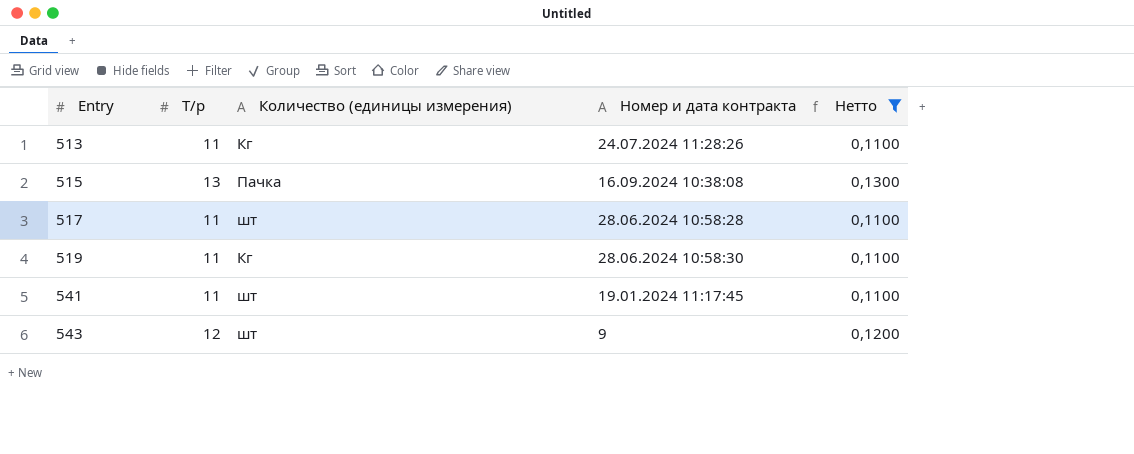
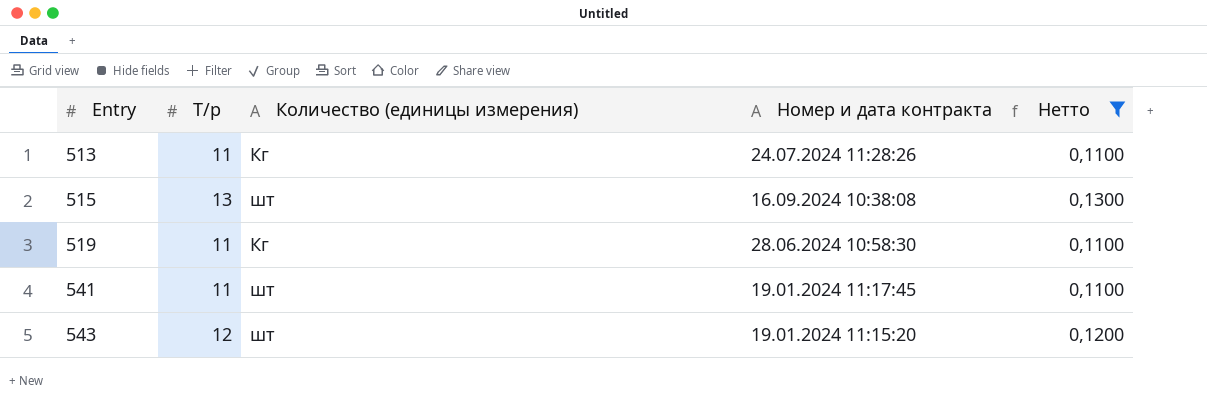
row 517: 11 | шт | 28.06.2024 10:58:28 | 0,1100 -> none
515 | Количество (единицы измерения): Пачка -> шт
543 | Номер и дата контракта: 9 -> 19.01.2024 11:15:20

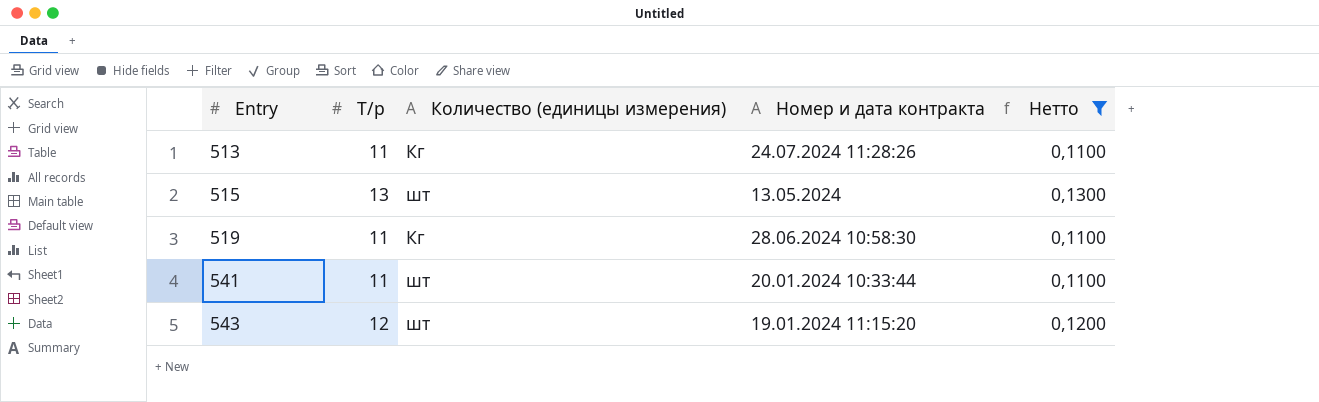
515 | Номер и дата контракта: 16.09.2024 10:38:08 -> 13.05.2024
541 | Номер и дата контракта: 19.01.2024 11:17:45 -> 20.01.2024 10:33:44

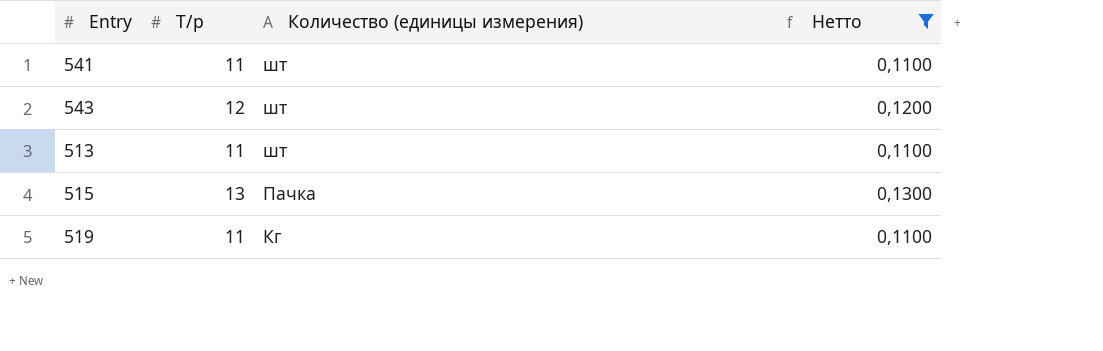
row order: Entry ascending -> Количество (единицы измерения) descending
column Номер и дата контракта | position: 4 -> none
513 | Количество (единицы измерения): Кг -> шт
515 | Количество (единицы измерения): шт -> Пачка

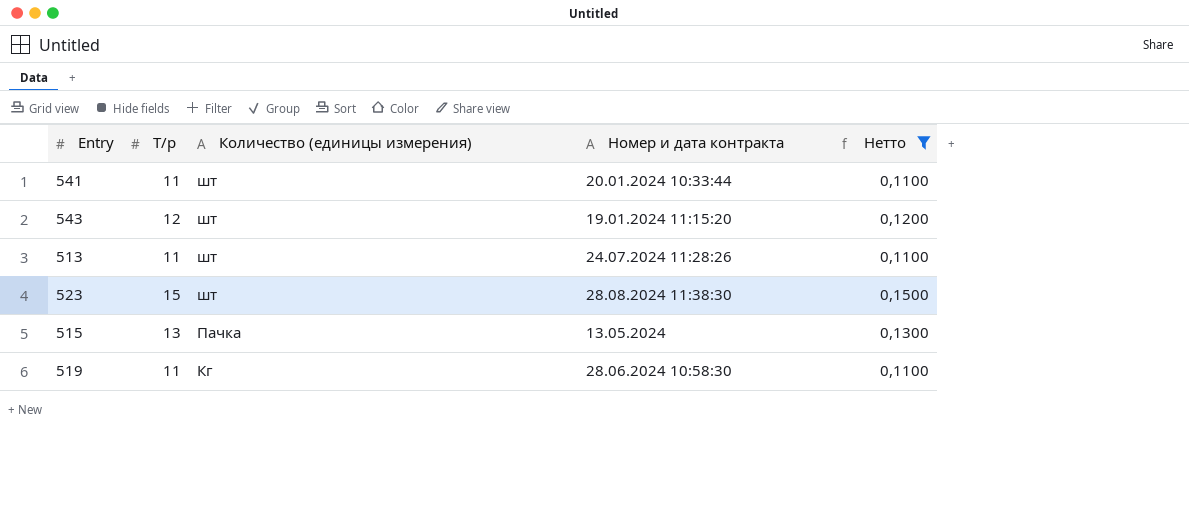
column Номер и дата контракта | position: none -> 4
row 523: none -> 15 | шт | 28.08.2024 11:38:30 | 0,1500

